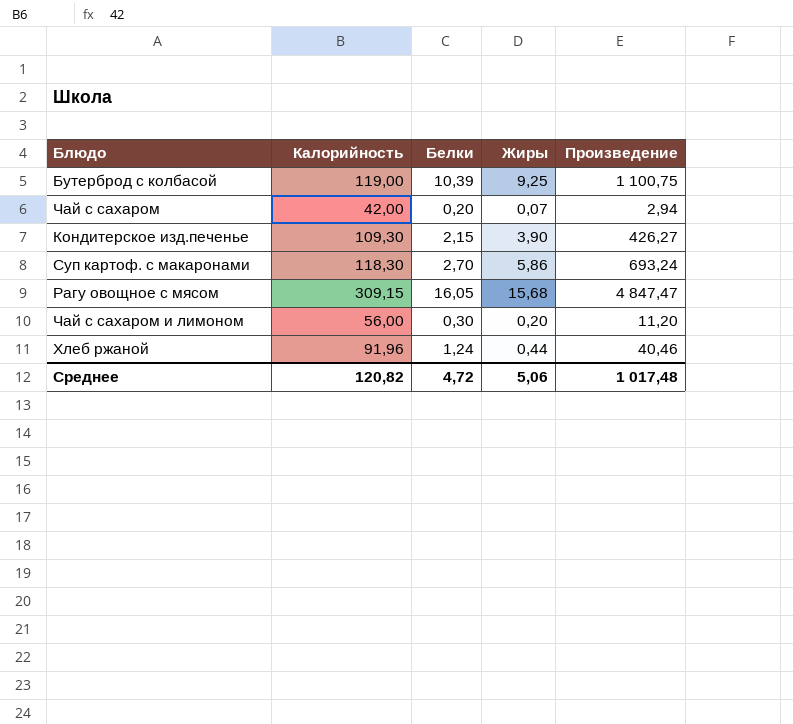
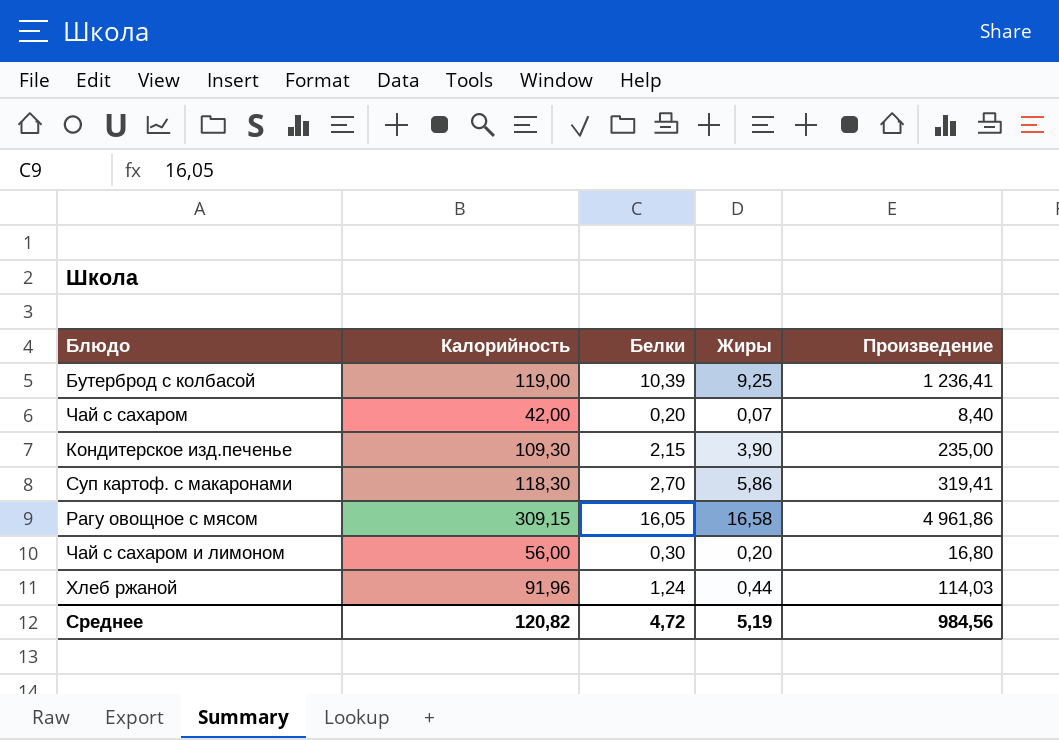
column Произведение | formula: [Калорийность] * [Жиры] -> [Калорийность] * [Белки]
Рагу овощное с мясом | Жиры: 15,68 -> 16,58
Среднее | Жиры: 5,06 -> 5,19
Среднее | Произведение: 1 017,48 -> 984,56

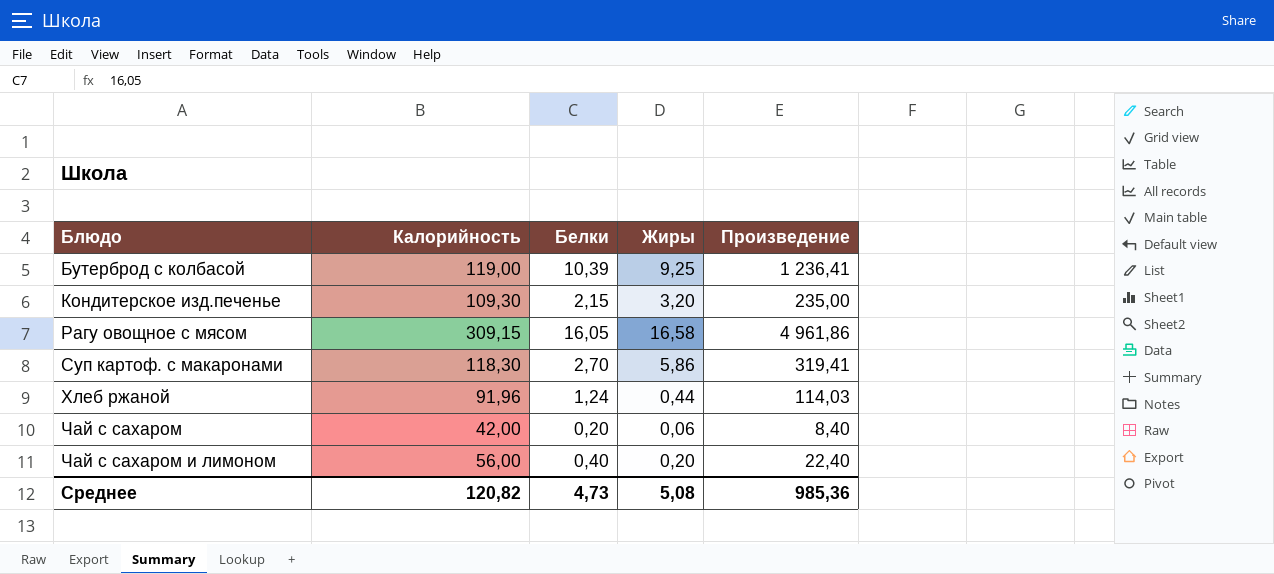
row order: none -> Блюдо ascending
Кондитерское изд.печенье | Жиры: 3,90 -> 3,20
Чай с сахаром | Жиры: 0,07 -> 0,06
Чай с сахаром и лимоном | Белки: 0,30 -> 0,40
Чай с сахаром и лимоном | Произведение: 16,80 -> 22,40
Среднее | Белки: 4,72 -> 4,73
Среднее | Жиры: 5,19 -> 5,08
Среднее | Произведение: 984,56 -> 985,36

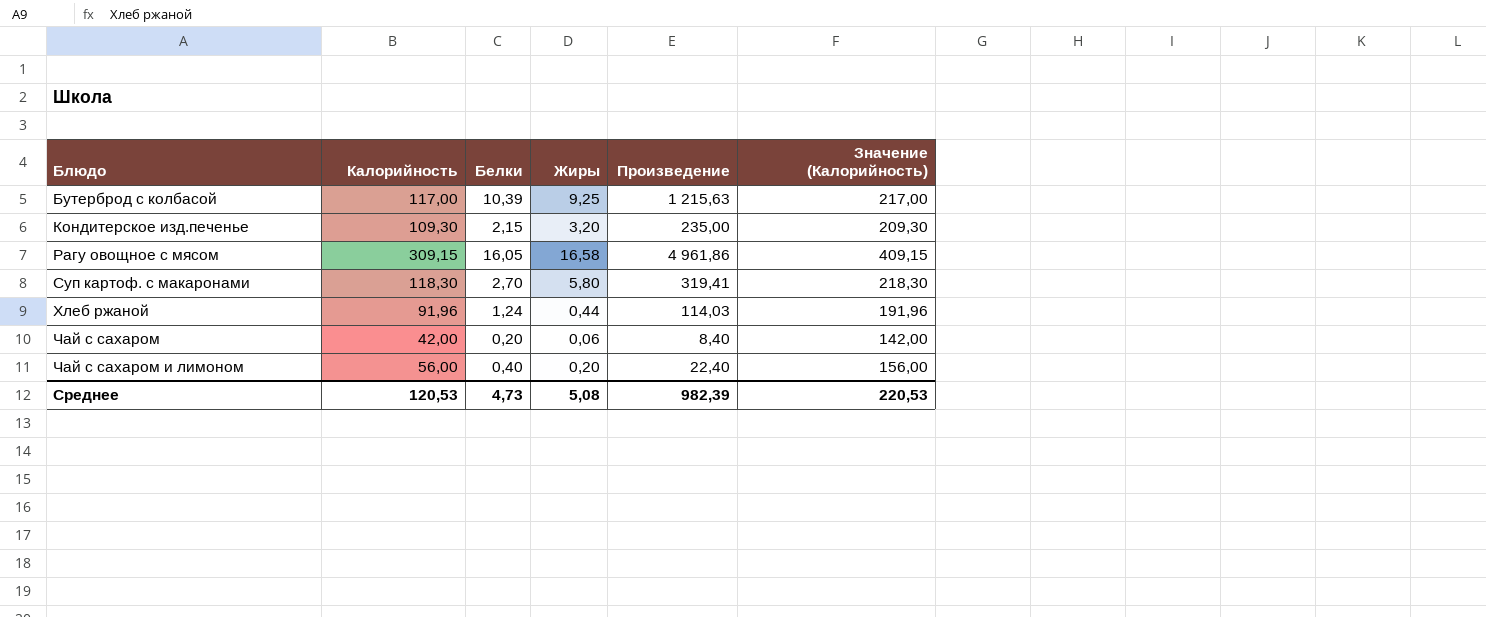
column Значение (Калорийность) | formula: none -> [Калорийность] + 100
Бутерброд с колбасой | Калорийность: 119,00 -> 117,00
Бутерброд с колбасой | Произведение: 1 236,41 -> 1 215,63
Суп картоф. с макаронами | Жиры: 5,86 -> 5,80
Среднее | Калорийность: 120,82 -> 120,53
Среднее | Произведение: 985,36 -> 982,39

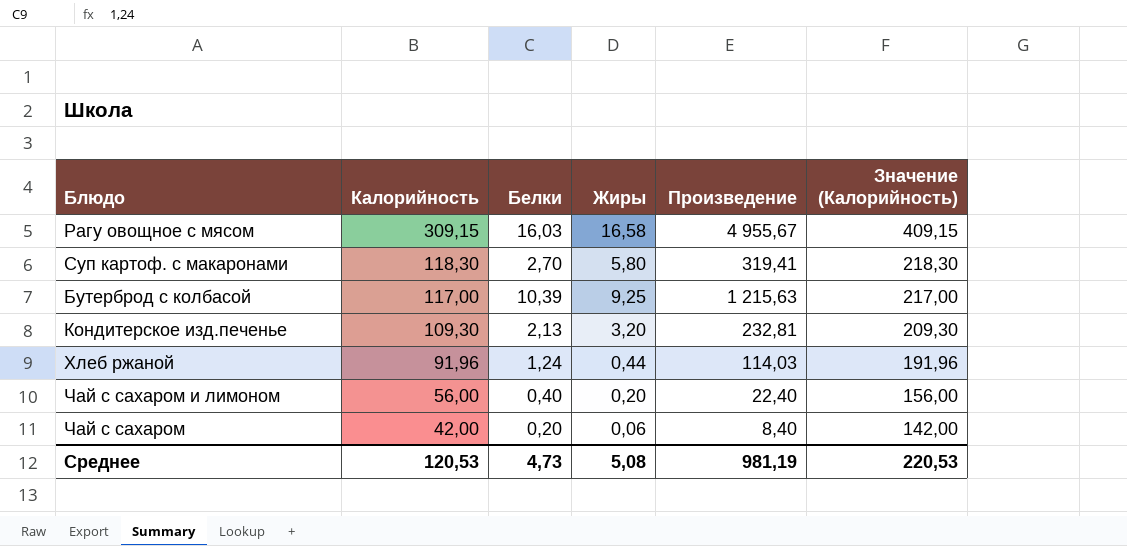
row order: Блюдо ascending -> Калорийность descending
Рагу овощное с мясом | Белки: 16,05 -> 16,03
Рагу овощное с мясом | Произведение: 4 961,86 -> 4 955,67
Кондитерское изд.печенье | Белки: 2,15 -> 2,13
Кондитерское изд.печенье | Произведение: 235,00 -> 232,81
Среднее | Произведение: 982,39 -> 981,19

